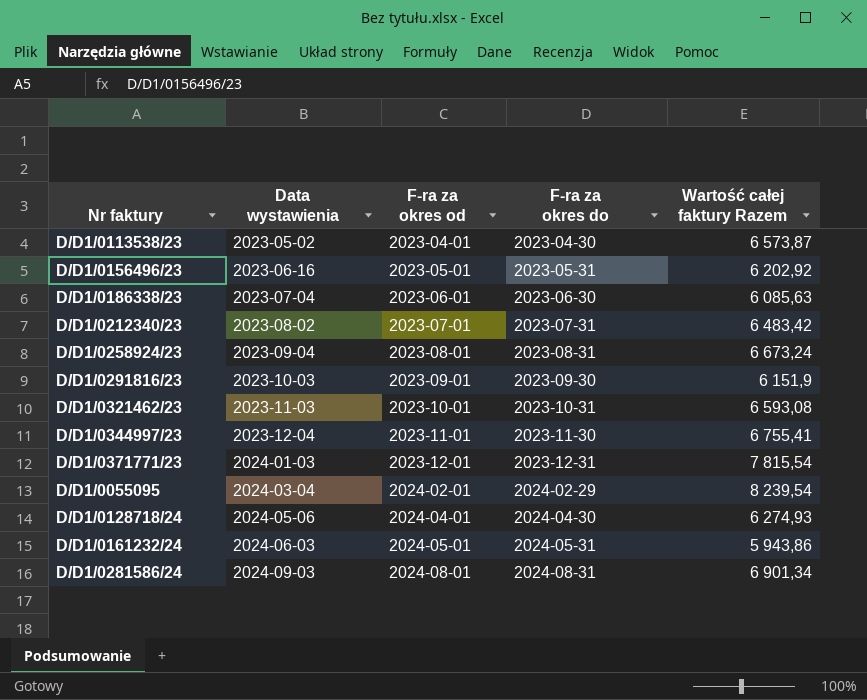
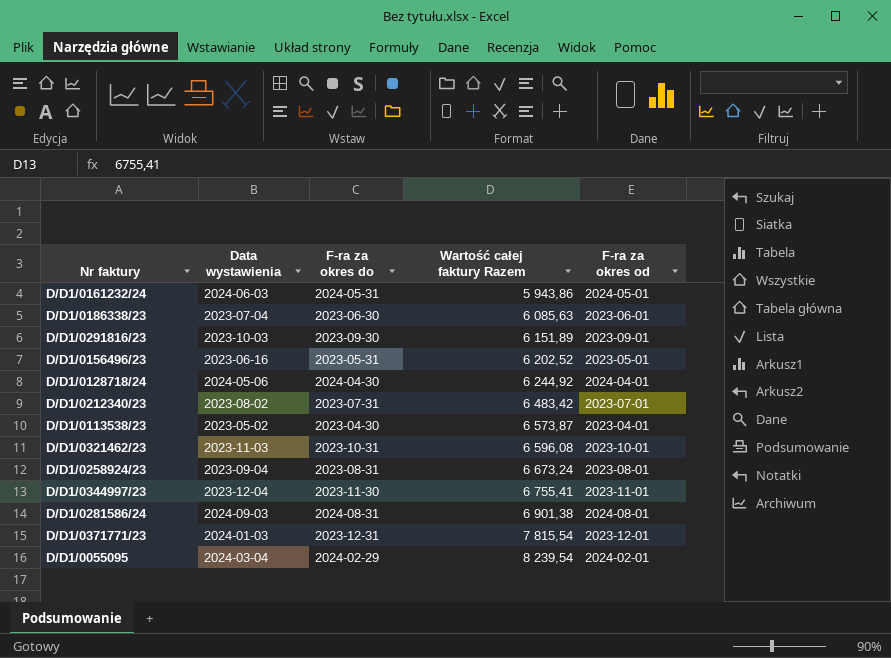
row order: Data wystawienia ascending -> Wartość całej faktury Razem ascending
column F-ra za okres od | position: 3 -> 5
D/D1/0291816/23 | Wartość całej faktury Razem: 6 151,9 -> 6 151,89
D/D1/0156496/23 | Wartość całej faktury Razem: 6 202,92 -> 6 202,52
D/D1/0128718/24 | Wartość całej faktury Razem: 6 274,93 -> 6 244,92
D/D1/0321462/23 | Wartość całej faktury Razem: 6 593,08 -> 6 596,08
D/D1/0281586/24 | Wartość całej faktury Razem: 6 901,34 -> 6 901,38

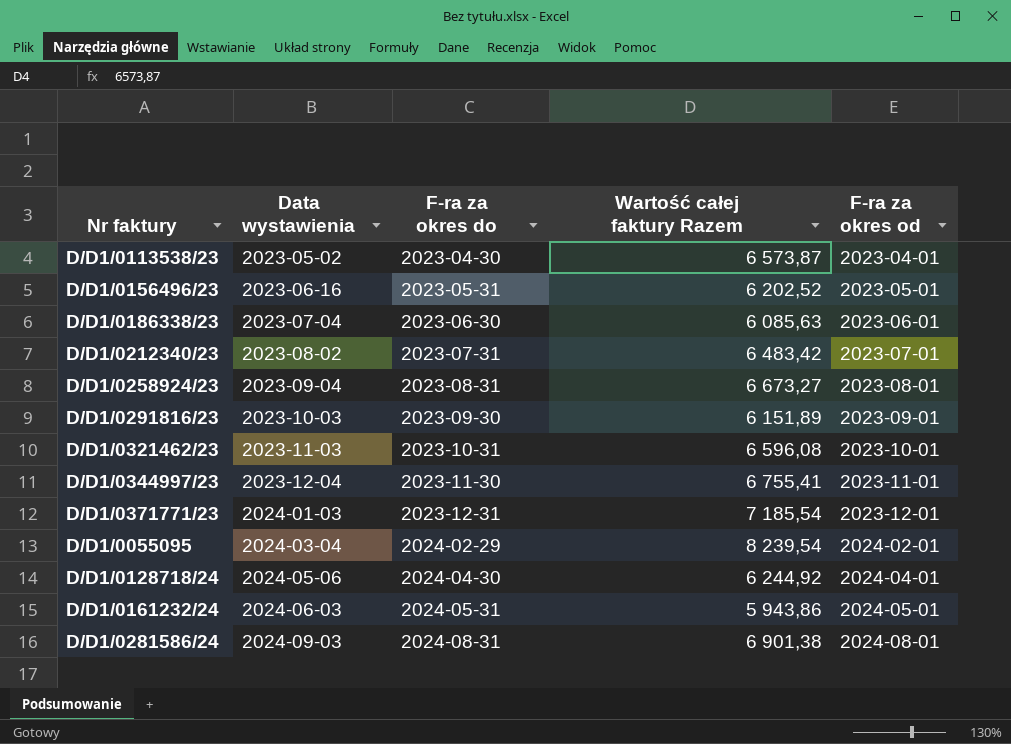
row order: Wartość całej faktury Razem ascending -> Data wystawienia ascending
D/D1/0258924/23 | Wartość całej faktury Razem: 6 673,24 -> 6 673,27
D/D1/0371771/23 | Wartość całej faktury Razem: 7 815,54 -> 7 185,54

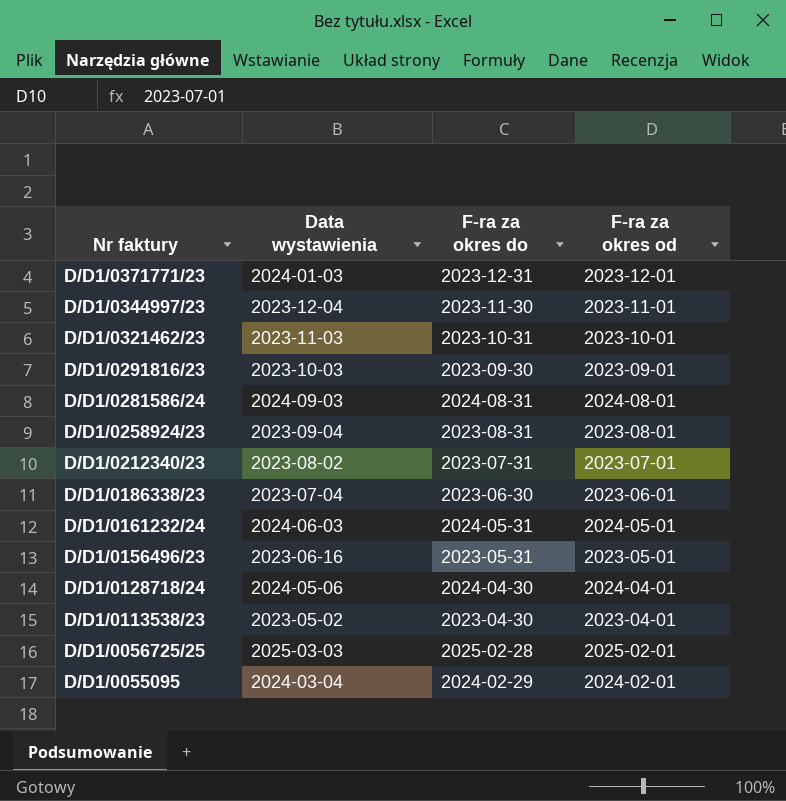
row order: Data wystawienia ascending -> Nr faktury descending
column Wartość całej faktury Razem | position: 4 -> none
row D/D1/0056725/25: none -> 2025-03-03 | 2025-02-28 | 2025-02-01

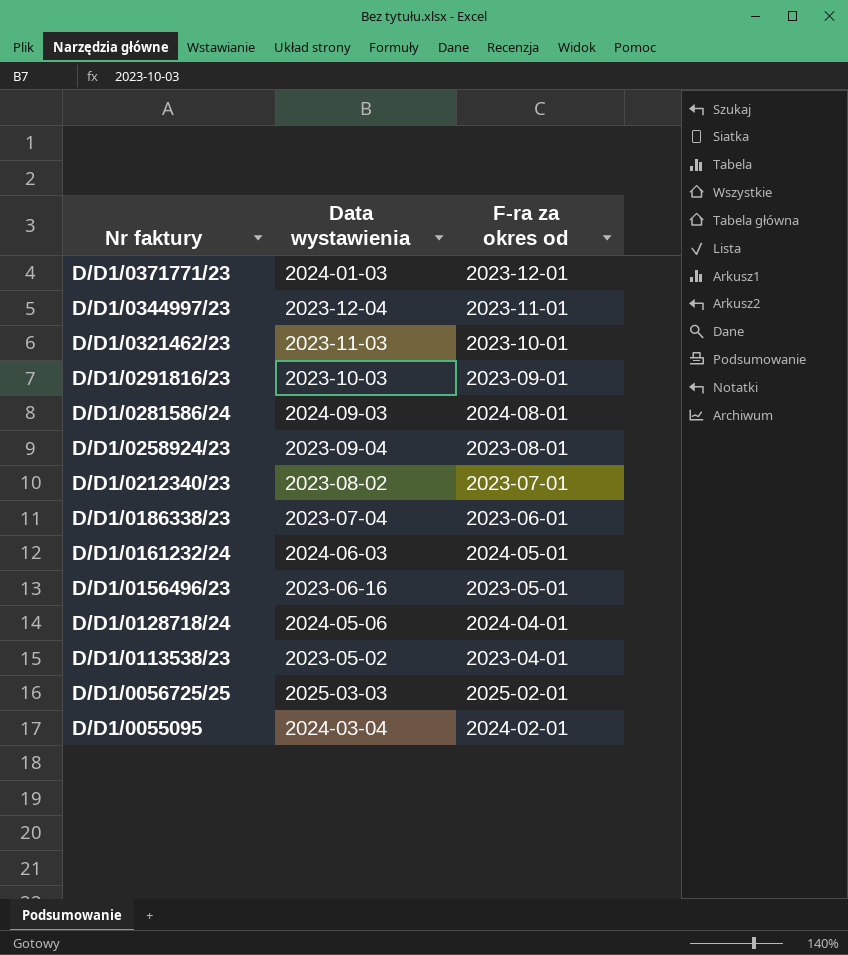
column F-ra za okres do | position: 3 -> none

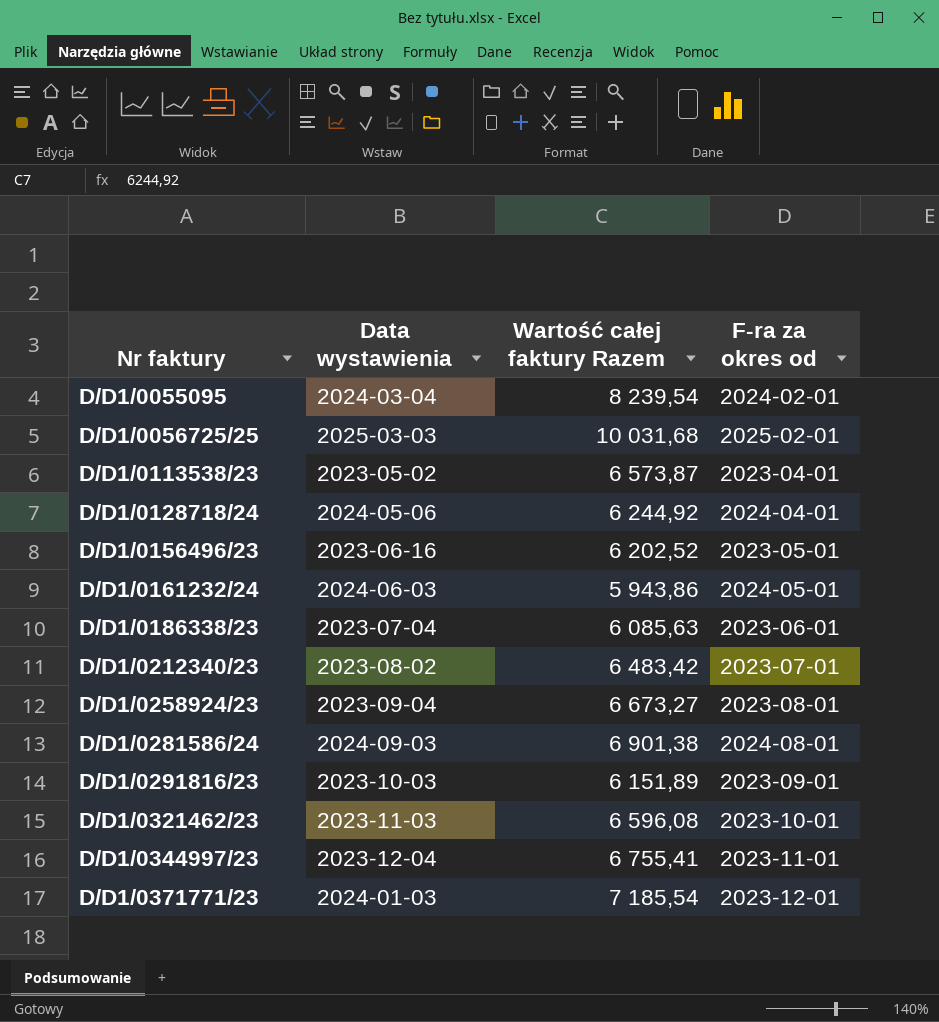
row order: Nr faktury descending -> Nr faktury ascending
column Wartość całej faktury Razem | position: none -> 3

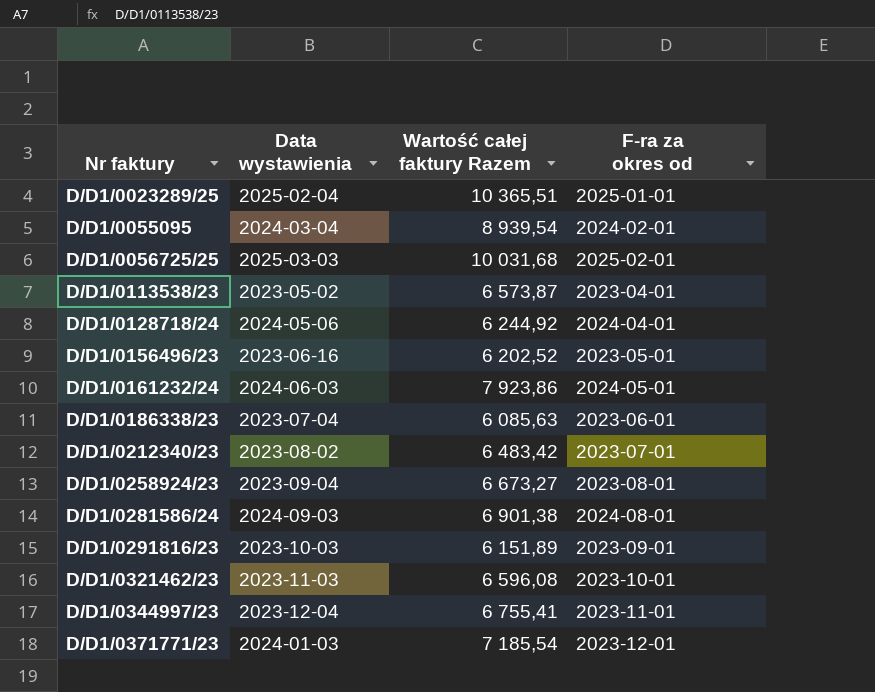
row D/D1/0023289/25: none -> 2025-02-04 | 10 365,51 | 2025-01-01
D/D1/0055095 | Wartość całej faktury Razem: 8 239,54 -> 8 939,54
D/D1/0161232/24 | Wartość całej faktury Razem: 5 943,86 -> 7 923,86

